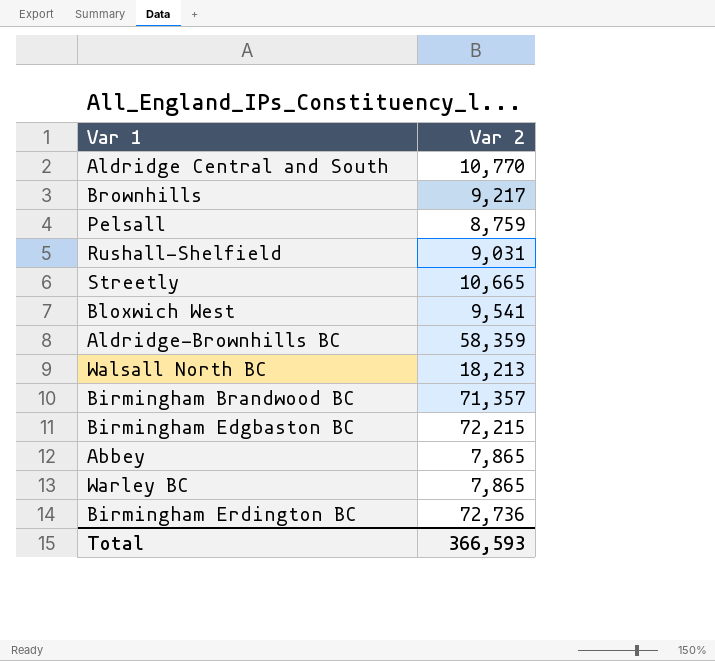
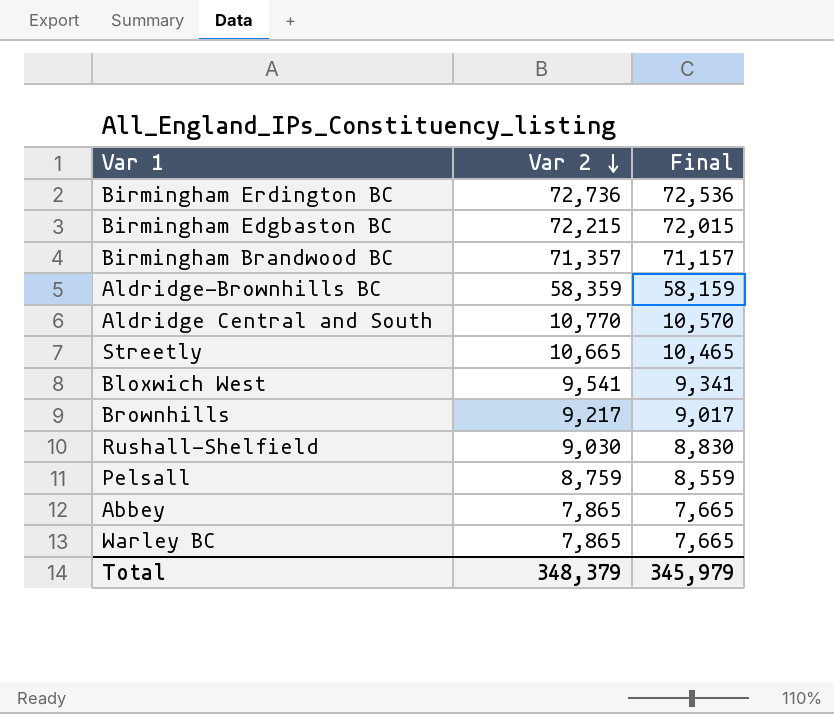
row order: none -> Var 2 descending
column Final | formula: none -> [Var 2] - 200
row Walsall North BC: 18,213 -> none
Rushall-Shelfield | Var 2: 9,031 -> 9,030
Total | Var 2: 366,593 -> 348,379

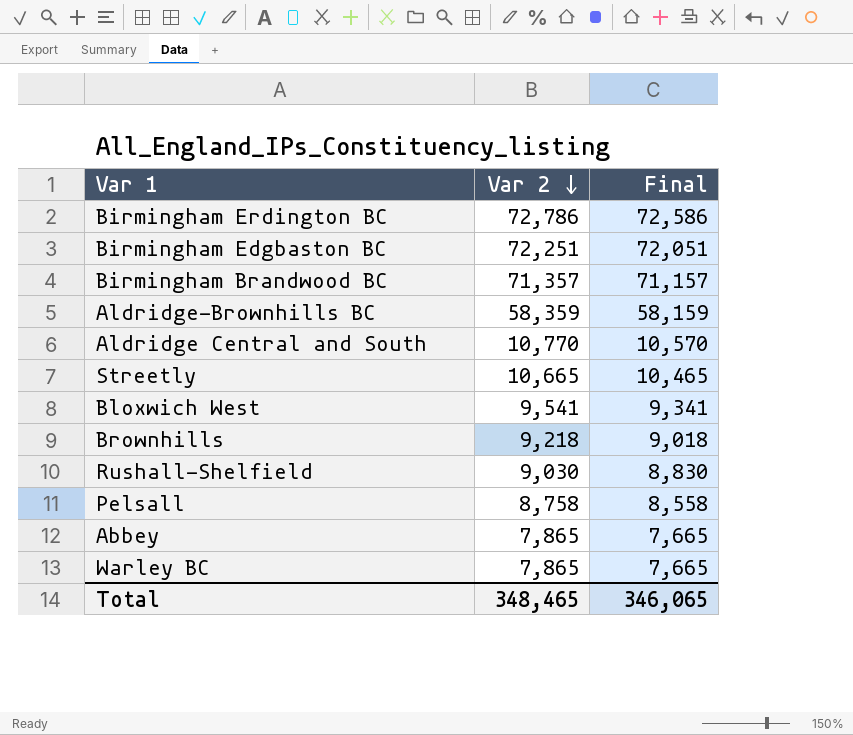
Birmingham Erdington BC | Var 2: 72,736 -> 72,786
Birmingham Erdington BC | Final: 72,536 -> 72,586
Birmingham Edgbaston BC | Var 2: 72,215 -> 72,251
Birmingham Edgbaston BC | Final: 72,015 -> 72,051
Brownhills | Var 2: 9,217 -> 9,218
Brownhills | Final: 9,017 -> 9,018
Pelsall | Var 2: 8,759 -> 8,758
Pelsall | Final: 8,559 -> 8,558
Total | Var 2: 348,379 -> 348,465
Total | Final: 345,979 -> 346,065

